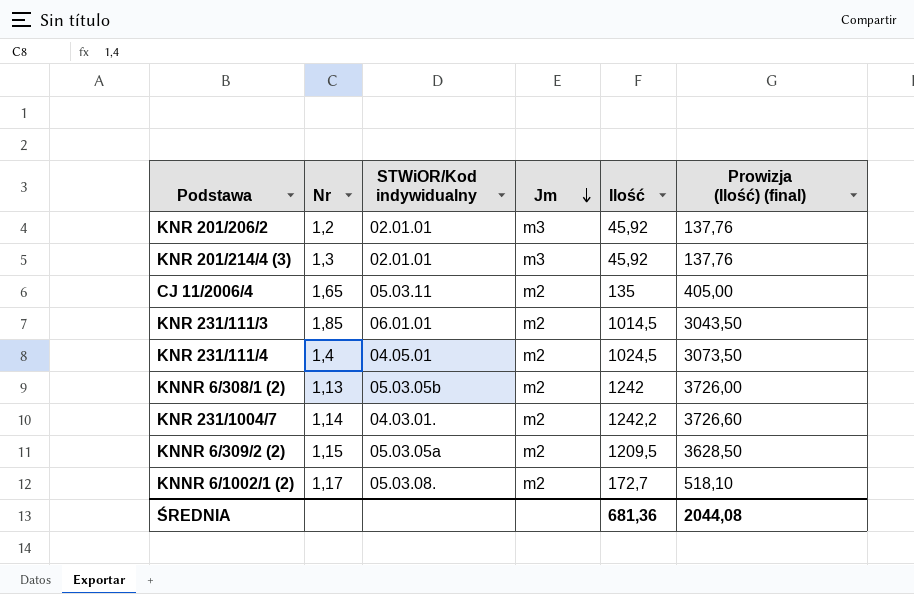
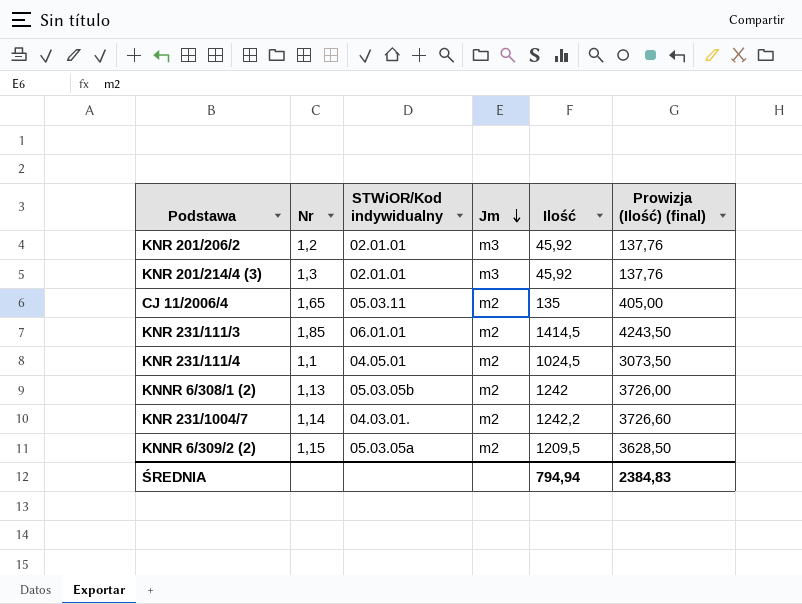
row KNNR 6/1002/1 (2): 1,17 | 05.03.08. | m2 | 172,7 | 518,10 -> none
KNR 231/111/3 | Ilość: 1014,5 -> 1414,5
KNR 231/111/3 | Prowizja (Ilość) (final): 3043,50 -> 4243,50
KNR 231/111/4 | Nr: 1,4 -> 1,1
ŚREDNIA | Ilość: 681,36 -> 794,94
ŚREDNIA | Prowizja (Ilość) (final): 2044,08 -> 2384,83

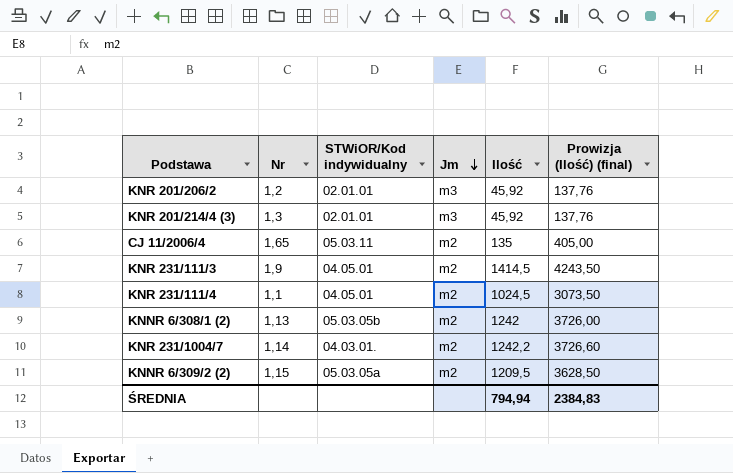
KNR 231/111/3 | Nr: 1,85 -> 1,9
KNR 231/111/3 | STWiOR/Kod indywidualny: 06.01.01 -> 04.05.01

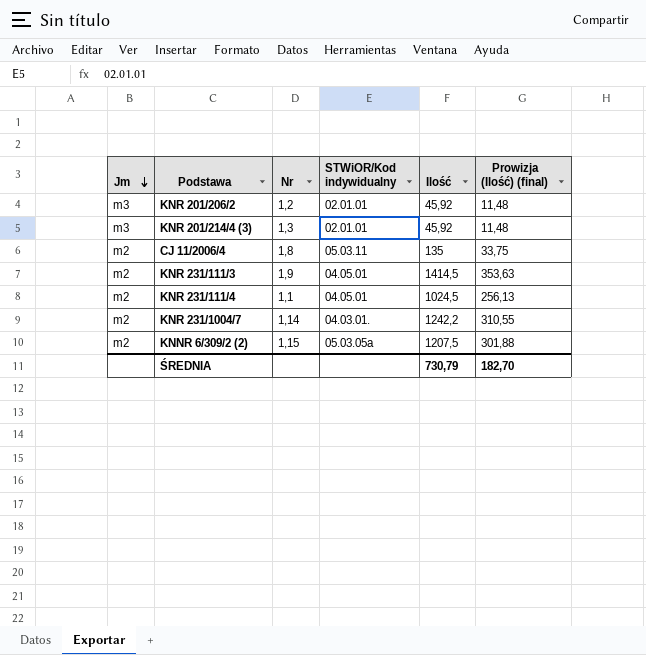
column Jm | position: 4 -> 1
column Prowizja (Ilość) (final) | formula: [Ilość] * 3 -> [Ilość] * 0,25
row KNNR 6/308/1 (2): 1,13 | 05.03.05b | m2 | 1242 | 3726,00 -> none
CJ 11/2006/4 | Nr: 1,65 -> 1,8
KNNR 6/309/2 (2) | Ilość: 1209,5 -> 1207,5
ŚREDNIA | Ilość: 794,94 -> 730,79
ŚREDNIA | Prowizja (Ilość) (final): 2384,83 -> 182,70

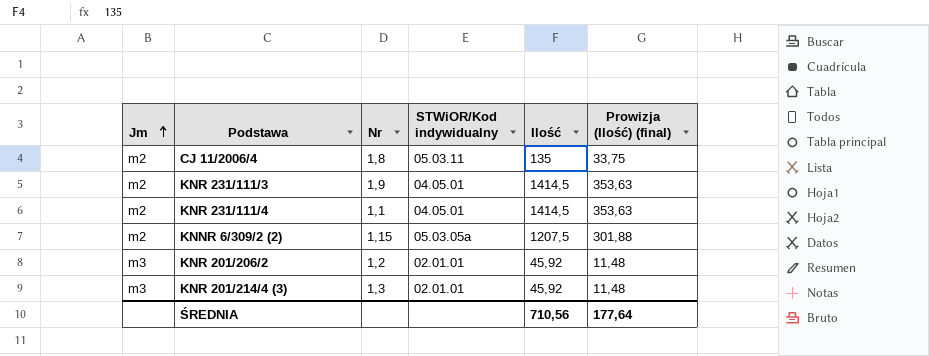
row order: Jm descending -> Jm ascending
row KNR 231/1004/7: m2 | 1,14 | 04.03.01. | 1242,2 | 310,55 -> none
KNR 231/111/4 | Ilość: 1024,5 -> 1414,5
KNR 231/111/4 | Prowizja (Ilość) (final): 256,13 -> 353,63
ŚREDNIA | Ilość: 730,79 -> 710,56
ŚREDNIA | Prowizja (Ilość) (final): 182,70 -> 177,64

